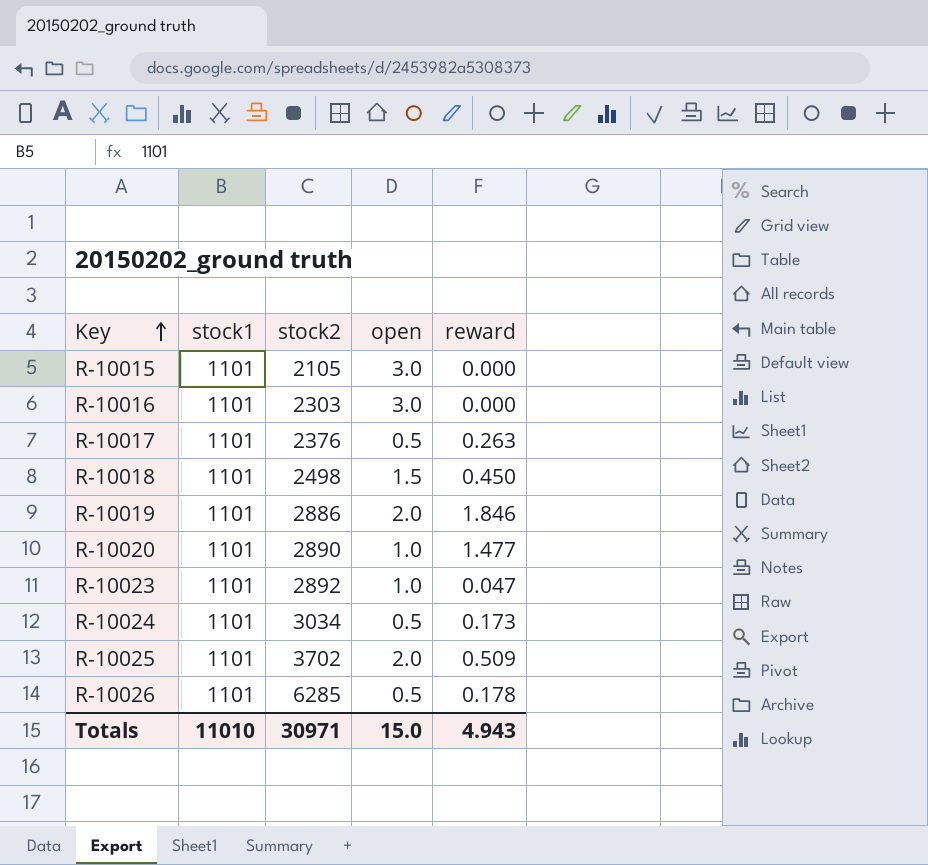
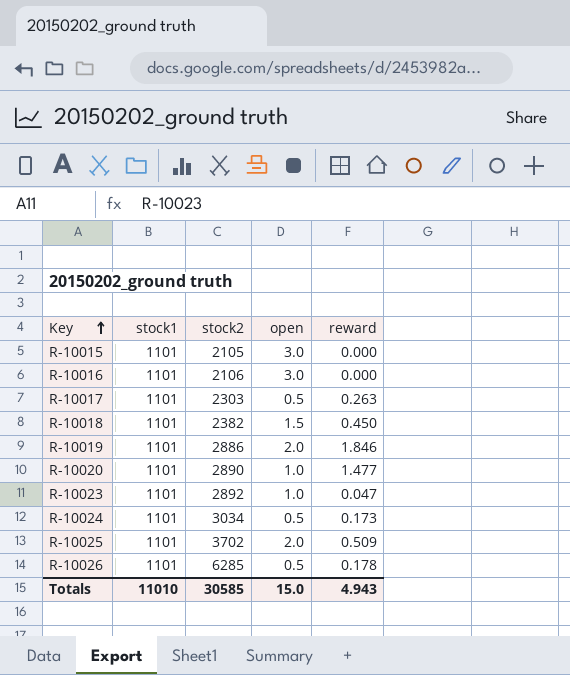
R-10016 | stock2: 2303 -> 2106
R-10017 | stock2: 2376 -> 2303
R-10018 | stock2: 2498 -> 2382
Totals | stock2: 30971 -> 30585

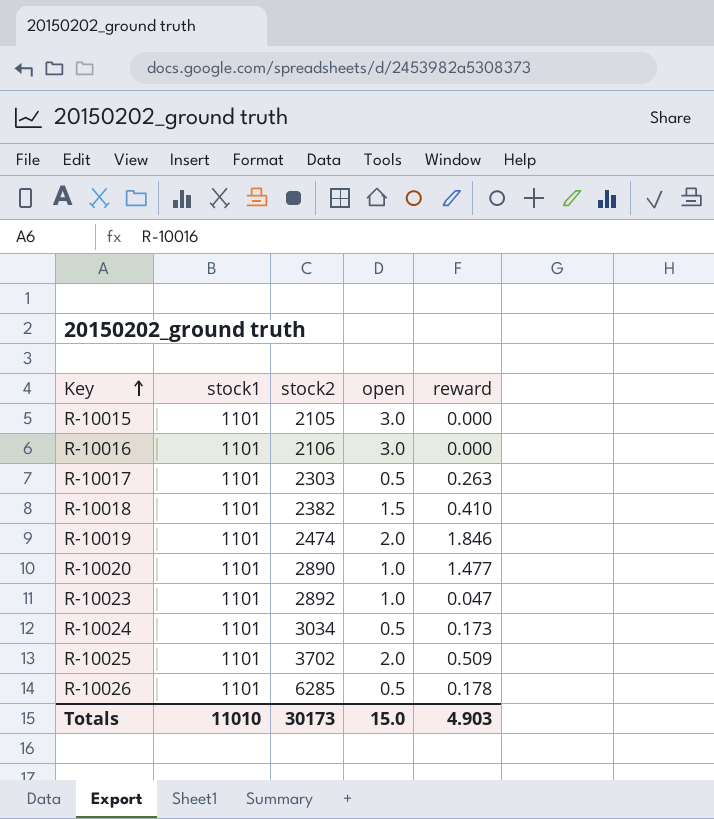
R-10018 | reward: 0.450 -> 0.410
R-10019 | stock2: 2886 -> 2474
Totals | stock2: 30585 -> 30173
Totals | reward: 4.943 -> 4.903

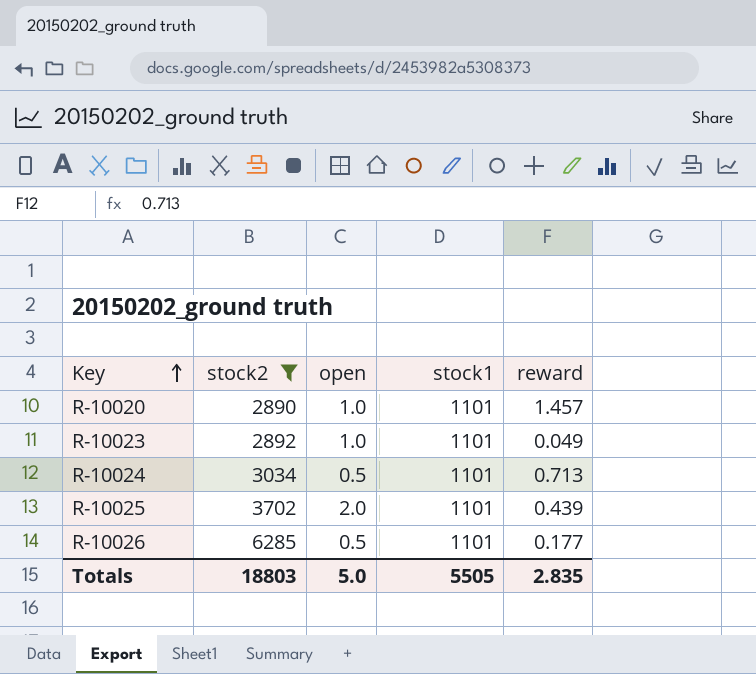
filter: none -> stock2 >= 2890
column stock1 | position: 2 -> 4
R-10020 | reward: 1.477 -> 1.457
R-10023 | reward: 0.047 -> 0.049
R-10024 | reward: 0.173 -> 0.713
R-10025 | reward: 0.509 -> 0.439
R-10026 | reward: 0.178 -> 0.177
Totals | stock2: 30173 -> 18803
Totals | open: 15.0 -> 5.0
Totals | stock1: 11010 -> 5505
Totals | reward: 4.903 -> 2.835

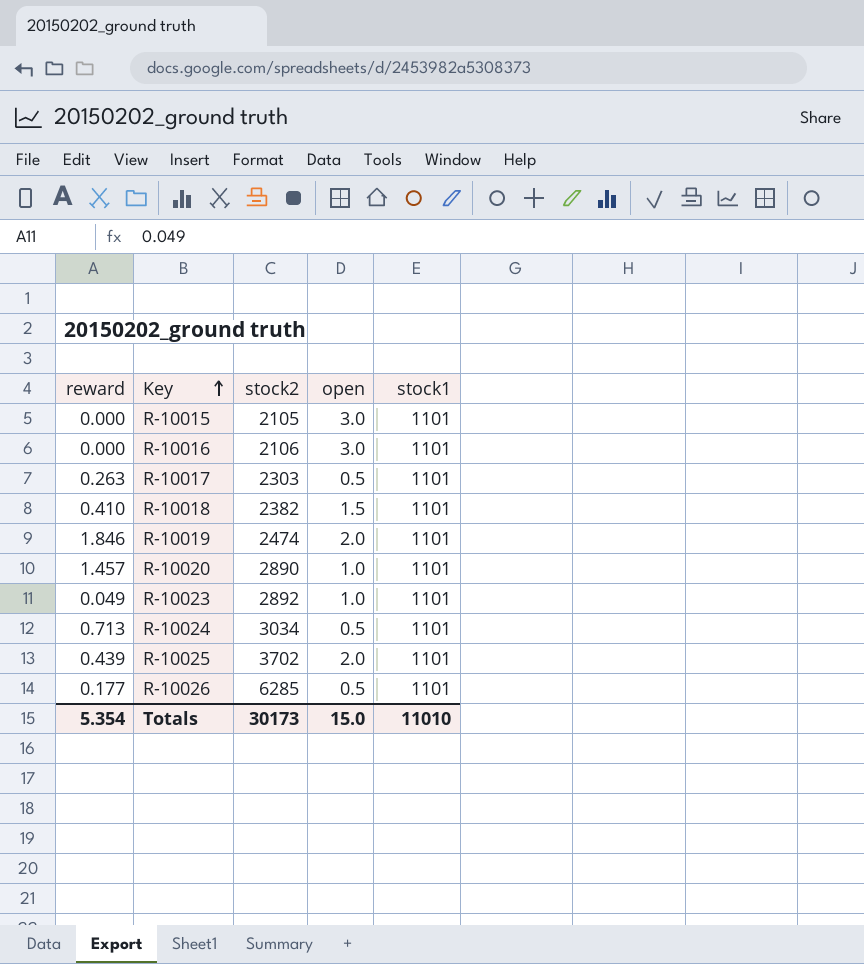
filter: stock2 >= 2890 -> none
column reward | position: 5 -> 1
Totals | reward: 2.835 -> 5.354
Totals | stock2: 18803 -> 30173
Totals | open: 5.0 -> 15.0
Totals | stock1: 5505 -> 11010

